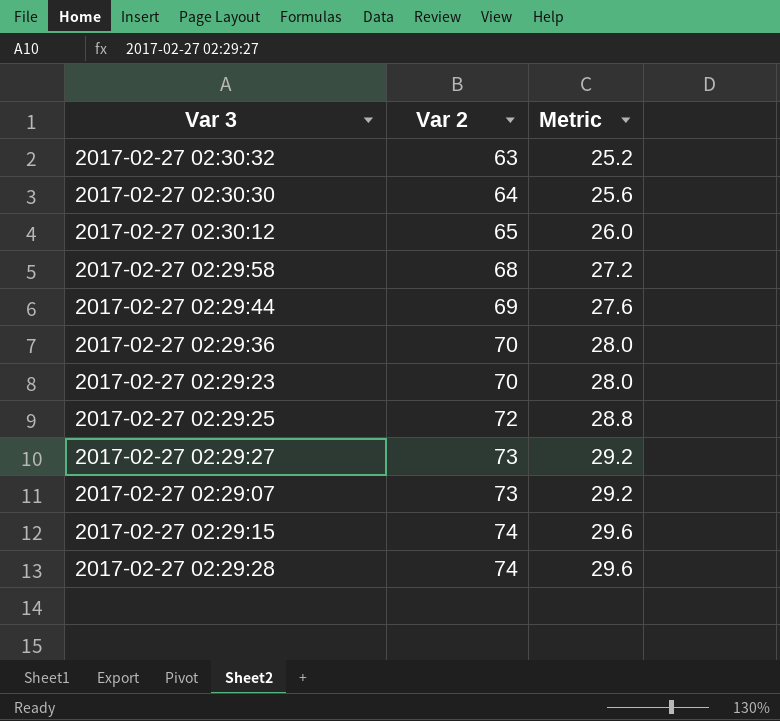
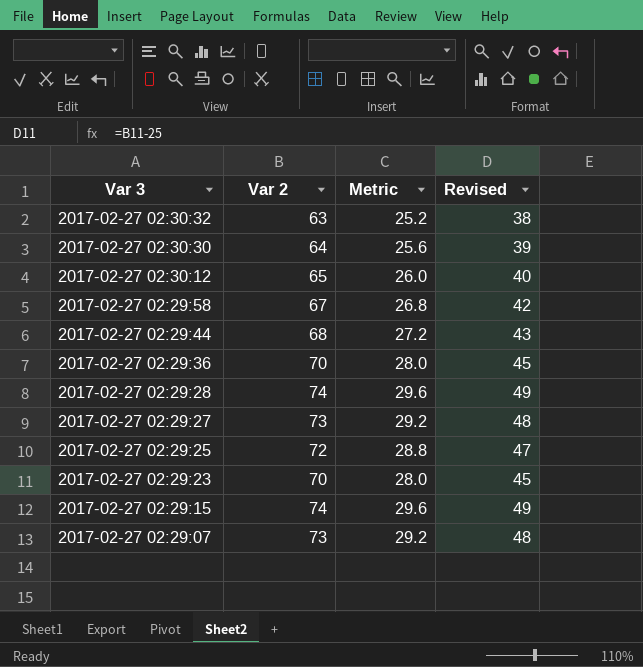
row order: Var 2 ascending -> Var 3 descending
column Revised | formula: none -> [Var 2] - 25
2017-02-27 02:29:58 | Var 2: 68 -> 67
2017-02-27 02:29:58 | Metric: 27.2 -> 26.8
2017-02-27 02:29:44 | Var 2: 69 -> 68
2017-02-27 02:29:44 | Metric: 27.6 -> 27.2

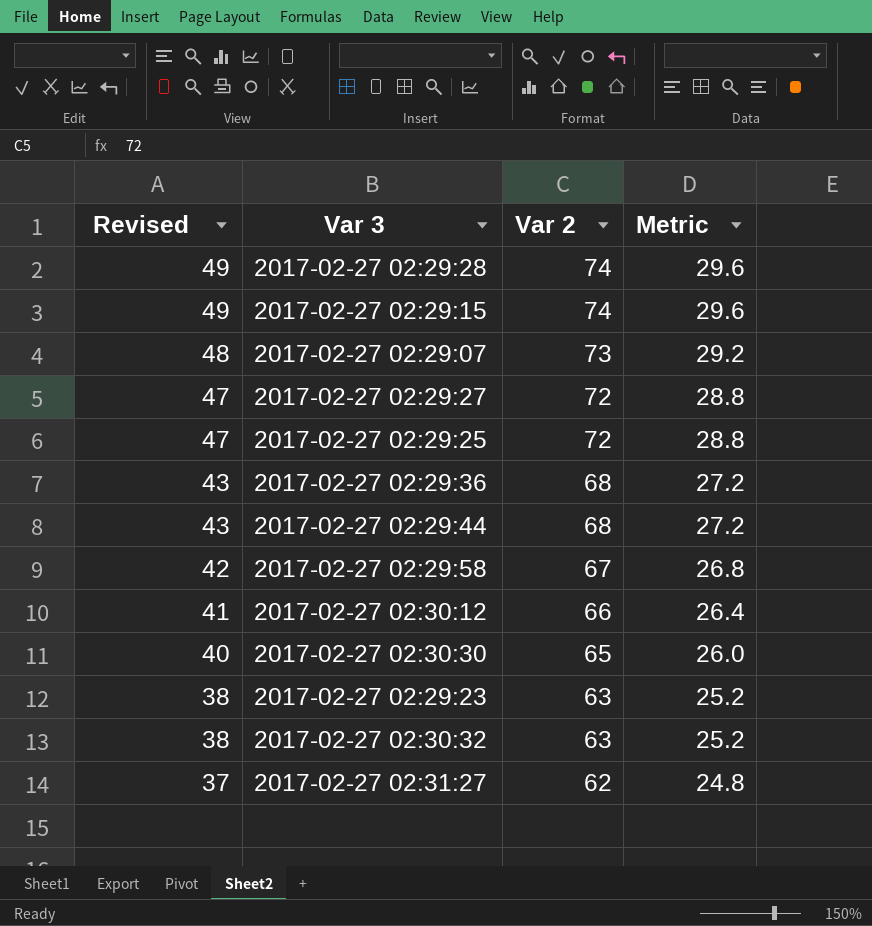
row order: Var 3 descending -> Revised descending
column Revised | position: 4 -> 1
2017-02-27 02:29:27 | Revised: 48 -> 47
2017-02-27 02:29:27 | Var 2: 73 -> 72
2017-02-27 02:29:27 | Metric: 29.2 -> 28.8
2017-02-27 02:29:36 | Revised: 45 -> 43
2017-02-27 02:29:36 | Var 2: 70 -> 68
2017-02-27 02:29:36 | Metric: 28.0 -> 27.2
2017-02-27 02:30:12 | Revised: 40 -> 41
2017-02-27 02:30:12 | Var 2: 65 -> 66
2017-02-27 02:30:12 | Metric: 26.0 -> 26.4
2017-02-27 02:30:30 | Revised: 39 -> 40
2017-02-27 02:30:30 | Var 2: 64 -> 65
2017-02-27 02:30:30 | Metric: 25.6 -> 26.0
2017-02-27 02:29:23 | Revised: 45 -> 38
2017-02-27 02:29:23 | Var 2: 70 -> 63
2017-02-27 02:29:23 | Metric: 28.0 -> 25.2
row 2017-02-27 02:31:27: none -> 37 | 62 | 24.8

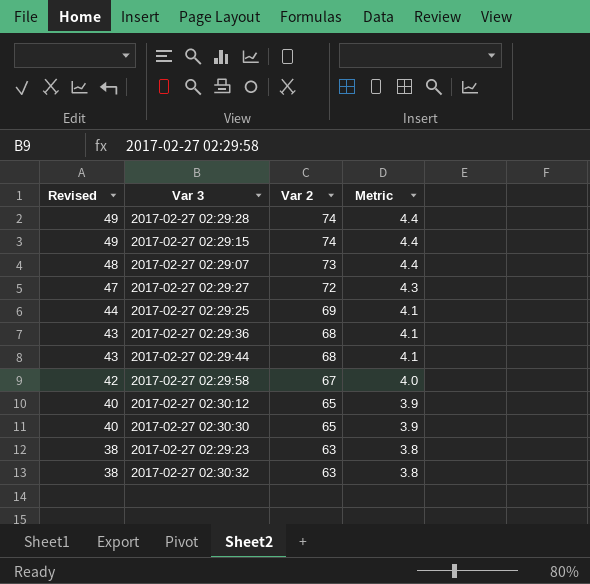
column Metric | formula: [Var 2] * 0.4 -> [Var 2] * 0.06
row 2017-02-27 02:31:27: 37 | 62 | 24.8 -> none
2017-02-27 02:29:25 | Revised: 47 -> 44
2017-02-27 02:29:25 | Var 2: 72 -> 69
2017-02-27 02:30:12 | Revised: 41 -> 40
2017-02-27 02:30:12 | Var 2: 66 -> 65

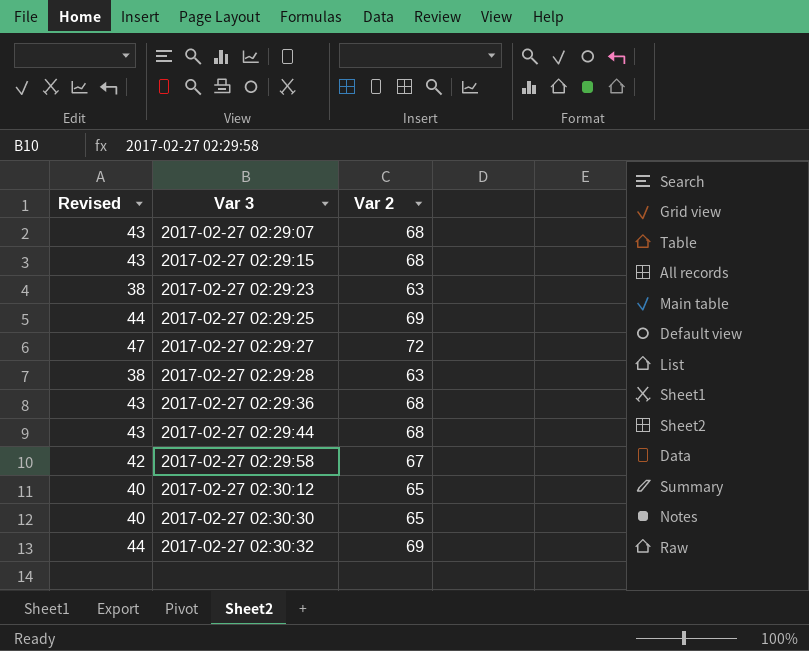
row order: Revised descending -> Var 3 ascending
column Metric | formula: [Var 2] * 0.06 -> none
2017-02-27 02:29:07 | Revised: 48 -> 43
2017-02-27 02:29:07 | Var 2: 73 -> 68
2017-02-27 02:29:15 | Revised: 49 -> 43
2017-02-27 02:29:15 | Var 2: 74 -> 68
2017-02-27 02:29:28 | Revised: 49 -> 38
2017-02-27 02:29:28 | Var 2: 74 -> 63
2017-02-27 02:30:32 | Revised: 38 -> 44
2017-02-27 02:30:32 | Var 2: 63 -> 69

